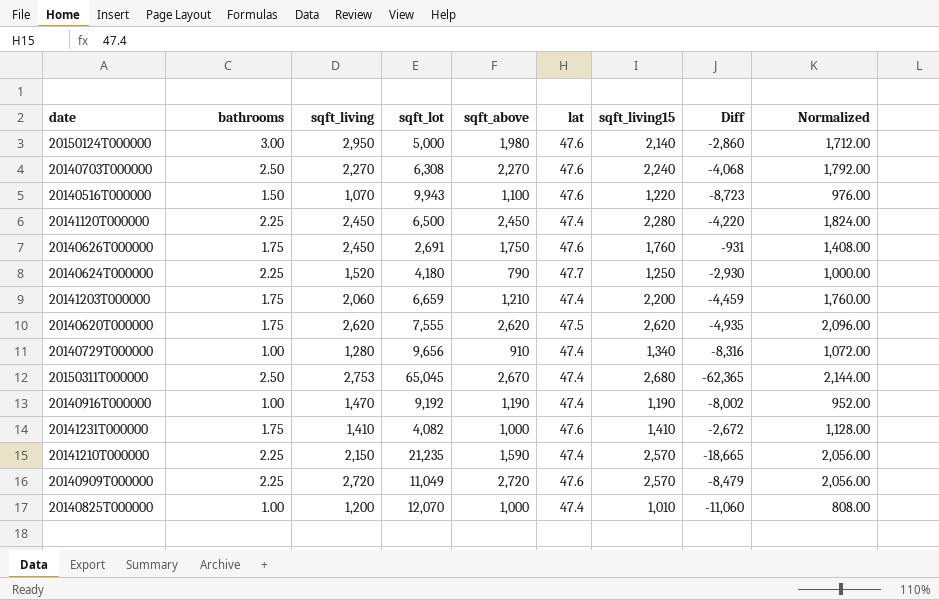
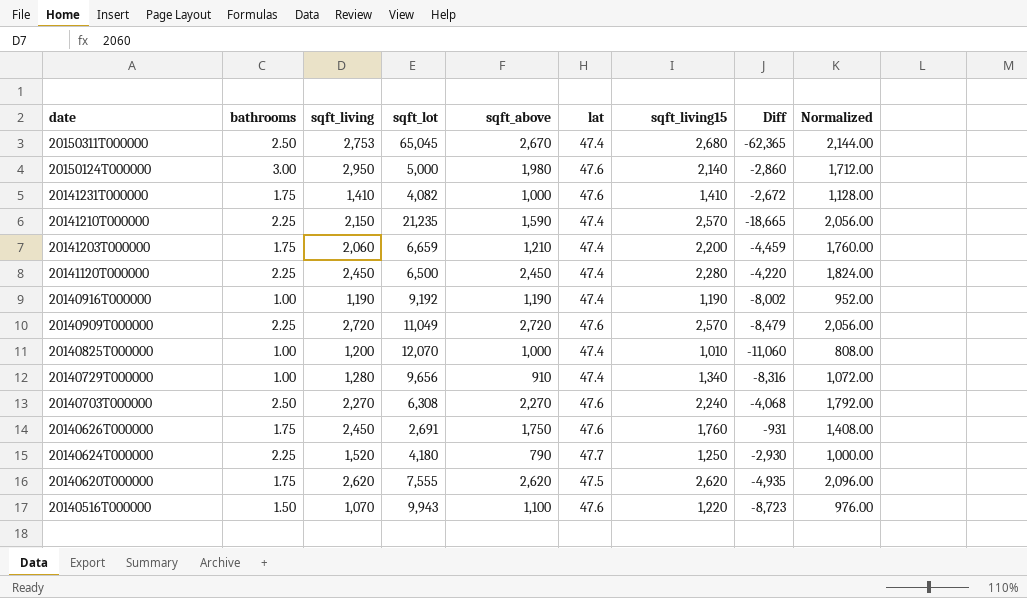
row order: none -> date descending
20140916T000000 | sqft_living: 1,470 -> 1,190

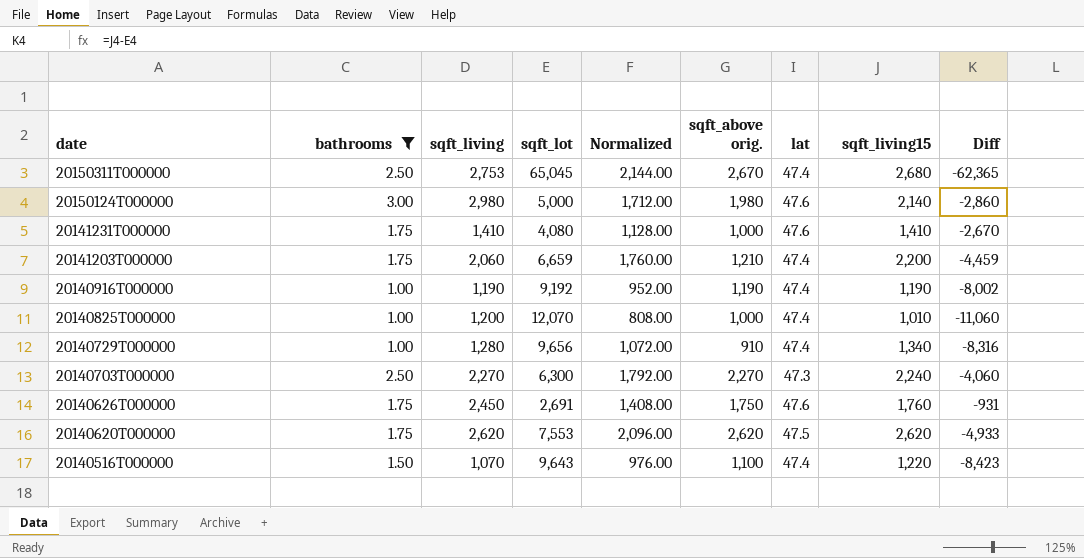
filter: none -> bathrooms != 2.25
column Normalized | position: 9 -> 5
column name: sqft_above -> sqft_above orig.
20150124T000000 | sqft_living: 2,950 -> 2,980
20141231T000000 | sqft_lot: 4,082 -> 4,080
20141231T000000 | Diff: -2,672 -> -2,670
20140703T000000 | sqft_lot: 6,308 -> 6,300
20140703T000000 | lat: 47.6 -> 47.3
20140703T000000 | Diff: -4,068 -> -4,060
20140620T000000 | sqft_lot: 7,555 -> 7,553
20140620T000000 | Diff: -4,935 -> -4,933
20140516T000000 | sqft_lot: 9,943 -> 9,643
20140516T000000 | lat: 47.6 -> 47.4
20140516T000000 | Diff: -8,723 -> -8,423

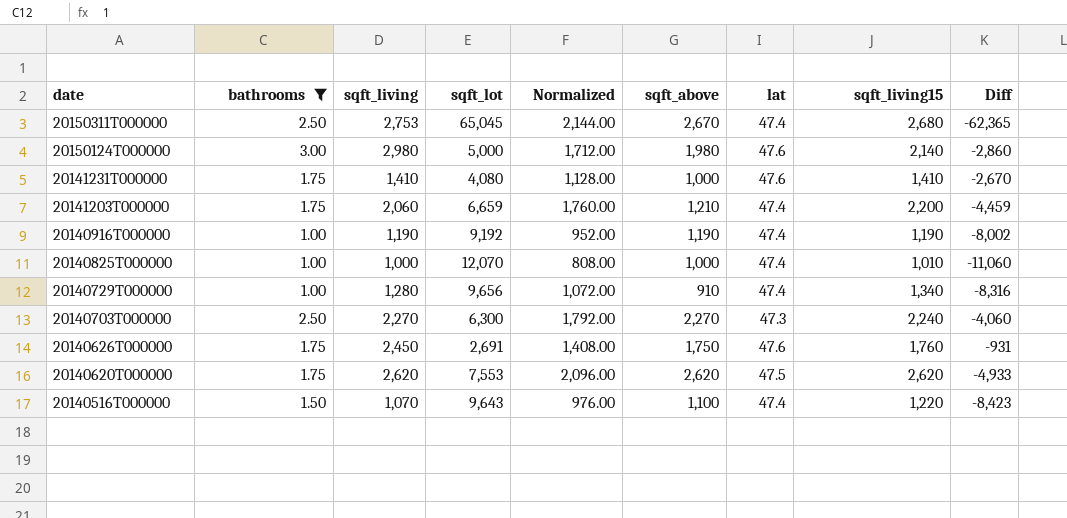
column name: sqft_above orig. -> sqft_above
20140825T000000 | sqft_living: 1,200 -> 1,000

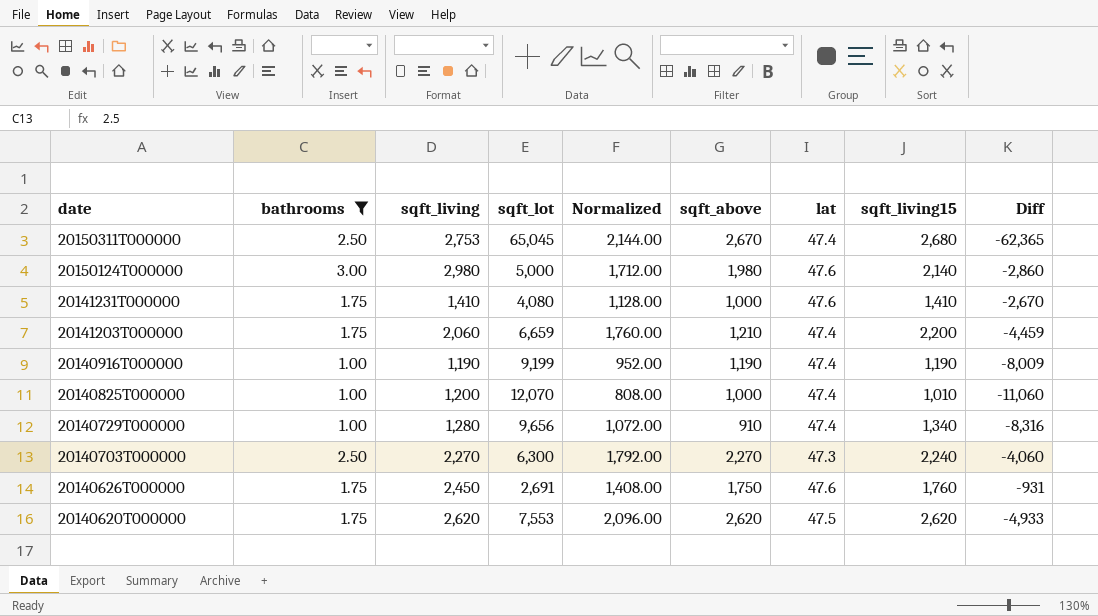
row 20140516T000000: 1.50 | 1,070 | 9,643 | 976.00 | 1,100 | 47.4 | 1,220 | -8,423 -> none
20140916T000000 | sqft_lot: 9,192 -> 9,199
20140916T000000 | Diff: -8,002 -> -8,009
20140825T000000 | sqft_living: 1,000 -> 1,200

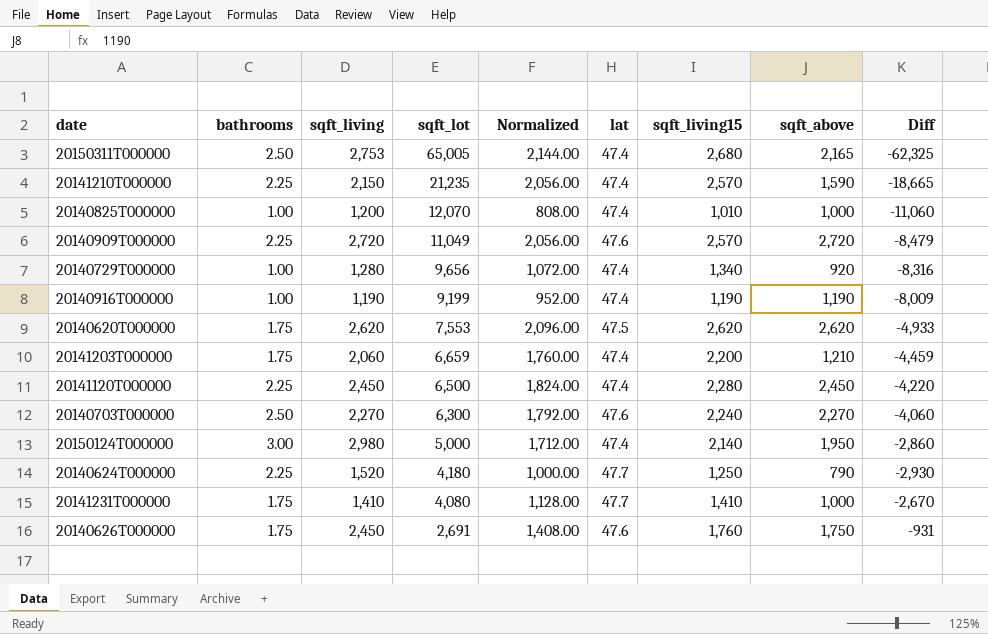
filter: bathrooms != 2.25 -> none
row order: date descending -> sqft_lot descending
column sqft_above | position: 6 -> 8
20150311T000000 | sqft_lot: 65,045 -> 65,005
20150311T000000 | sqft_above: 2,670 -> 2,165
20150311T000000 | Diff: -62,365 -> -62,325
20140729T000000 | sqft_above: 910 -> 920
20140703T000000 | lat: 47.3 -> 47.6
20150124T000000 | lat: 47.6 -> 47.4
20150124T000000 | sqft_above: 1,980 -> 1,950
20141231T000000 | lat: 47.6 -> 47.7

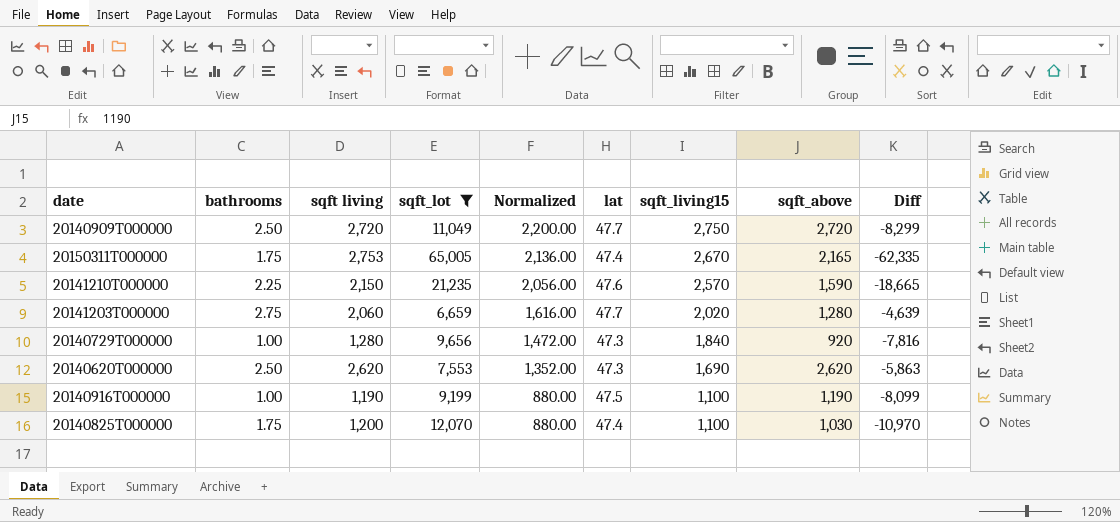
filter: none -> sqft_lot >= 6,659
row order: sqft_lot descending -> Normalized descending
column name: sqft_living -> sqft living
20140909T000000 | bathrooms: 2.25 -> 2.50
20140909T000000 | Normalized: 2,056.00 -> 2,200.00
20140909T000000 | lat: 47.6 -> 47.7
20140909T000000 | sqft_living15: 2,570 -> 2,750
20140909T000000 | Diff: -8,479 -> -8,299
20150311T000000 | bathrooms: 2.50 -> 1.75
20150311T000000 | Normalized: 2,144.00 -> 2,136.00
20150311T000000 | sqft_living15: 2,680 -> 2,670
20150311T000000 | Diff: -62,325 -> -62,335
20141210T000000 | lat: 47.4 -> 47.6
20141203T000000 | bathrooms: 1.75 -> 2.75
20141203T000000 | Normalized: 1,760.00 -> 1,616.00
20141203T000000 | lat: 47.4 -> 47.7
20141203T000000 | sqft_living15: 2,200 -> 2,020
20141203T000000 | sqft_above: 1,210 -> 1,280
20141203T000000 | Diff: -4,459 -> -4,639
20140729T000000 | Normalized: 1,072.00 -> 1,472.00
20140729T000000 | lat: 47.4 -> 47.3
20140729T000000 | sqft_living15: 1,340 -> 1,840
20140729T000000 | Diff: -8,316 -> -7,816
20140620T000000 | bathrooms: 1.75 -> 2.50
20140620T000000 | Normalized: 2,096.00 -> 1,352.00
20140620T000000 | lat: 47.5 -> 47.3
20140620T000000 | sqft_living15: 2,620 -> 1,690
20140620T000000 | Diff: -4,933 -> -5,863
20140916T000000 | Normalized: 952.00 -> 880.00
20140916T000000 | lat: 47.4 -> 47.5
20140916T000000 | sqft_living15: 1,190 -> 1,100
20140916T000000 | Diff: -8,009 -> -8,099
20140825T000000 | bathrooms: 1.00 -> 1.75
20140825T000000 | Normalized: 808.00 -> 880.00
20140825T000000 | sqft_living15: 1,010 -> 1,100
20140825T000000 | sqft_above: 1,000 -> 1,030
20140825T000000 | Diff: -11,060 -> -10,970

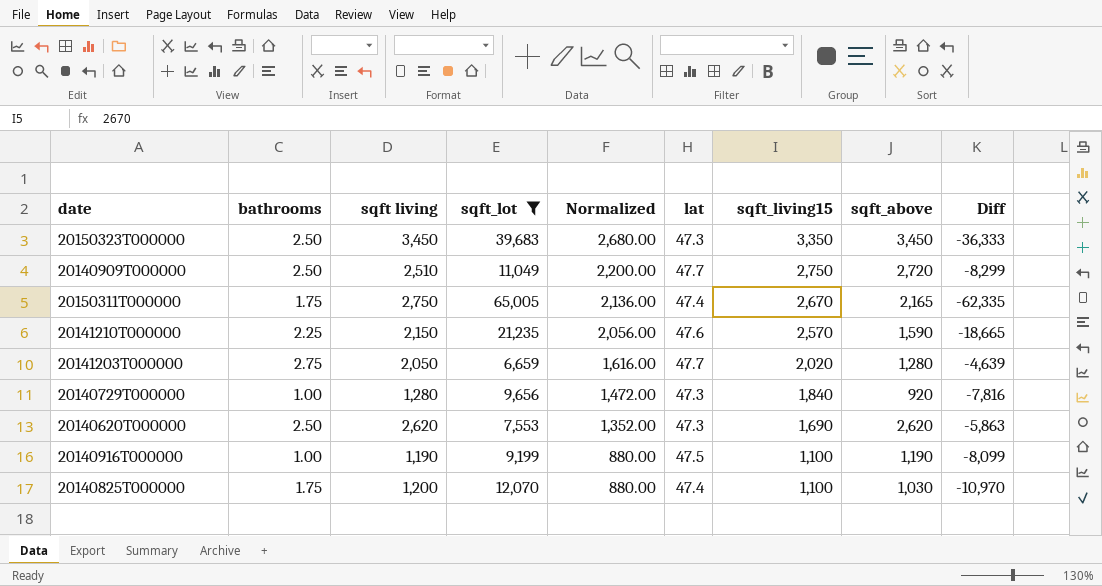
row 20150323T000000: none -> 2.50 | 3,450 | 39,683 | 2,680.00 | 47.3 | 3,350 | 3,450 | -36,333
20140909T000000 | sqft living: 2,720 -> 2,510
20150311T000000 | sqft living: 2,753 -> 2,750
20141203T000000 | sqft living: 2,060 -> 2,050

